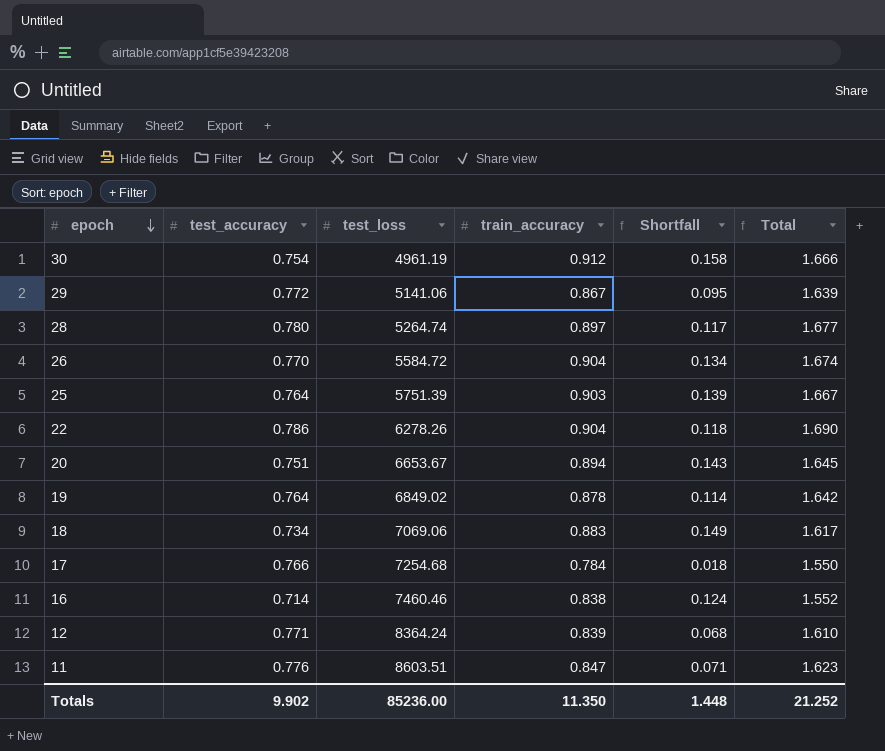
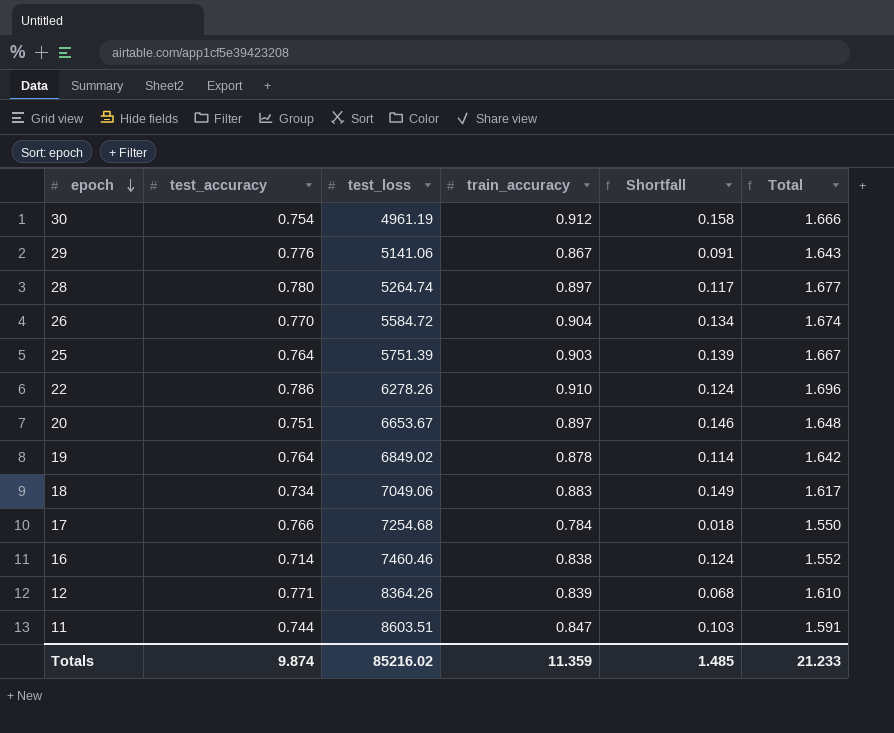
29 | test_accuracy: 0.772 -> 0.776
29 | Shortfall: 0.095 -> 0.091
29 | Total: 1.639 -> 1.643
22 | train_accuracy: 0.904 -> 0.910
22 | Shortfall: 0.118 -> 0.124
22 | Total: 1.690 -> 1.696
20 | train_accuracy: 0.894 -> 0.897
20 | Shortfall: 0.143 -> 0.146
20 | Total: 1.645 -> 1.648
18 | test_loss: 7069.06 -> 7049.06
12 | test_loss: 8364.24 -> 8364.26
11 | test_accuracy: 0.776 -> 0.744
11 | Shortfall: 0.071 -> 0.103
11 | Total: 1.623 -> 1.591
Totals | test_accuracy: 9.902 -> 9.874
Totals | test_loss: 85236.00 -> 85216.02
Totals | train_accuracy: 11.350 -> 11.359
Totals | Shortfall: 1.448 -> 1.485
Totals | Total: 21.252 -> 21.233

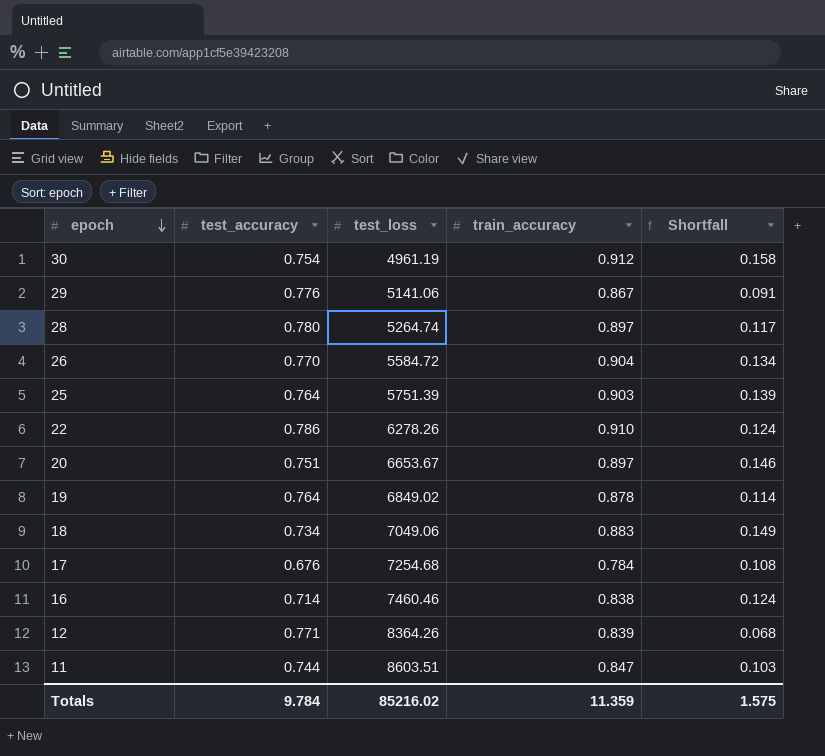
column Total | formula: [test_accuracy] + [train_accuracy] -> none
17 | test_accuracy: 0.766 -> 0.676
17 | Shortfall: 0.018 -> 0.108
Totals | test_accuracy: 9.874 -> 9.784
Totals | Shortfall: 1.485 -> 1.575

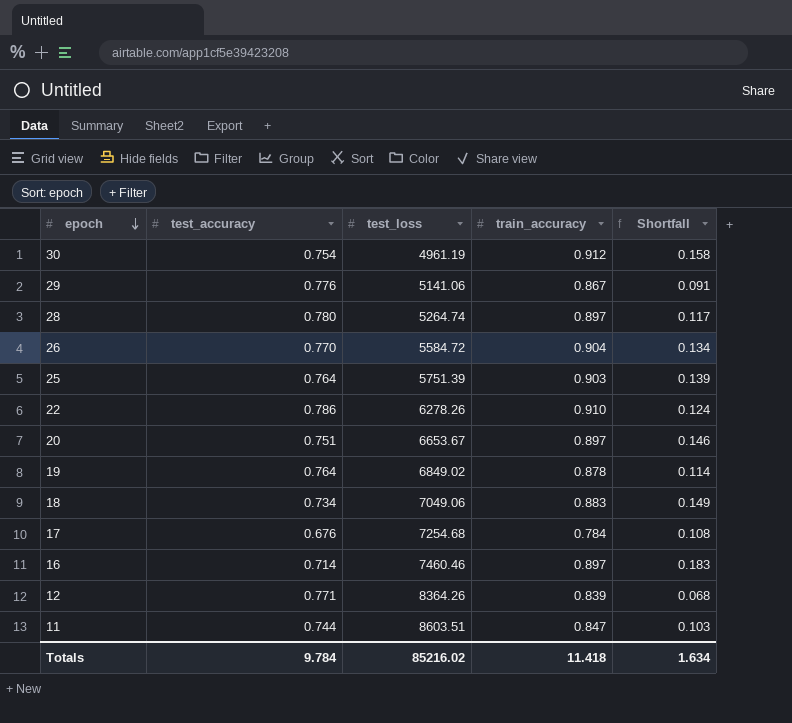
16 | train_accuracy: 0.838 -> 0.897
16 | Shortfall: 0.124 -> 0.183
Totals | train_accuracy: 11.359 -> 11.418
Totals | Shortfall: 1.575 -> 1.634

